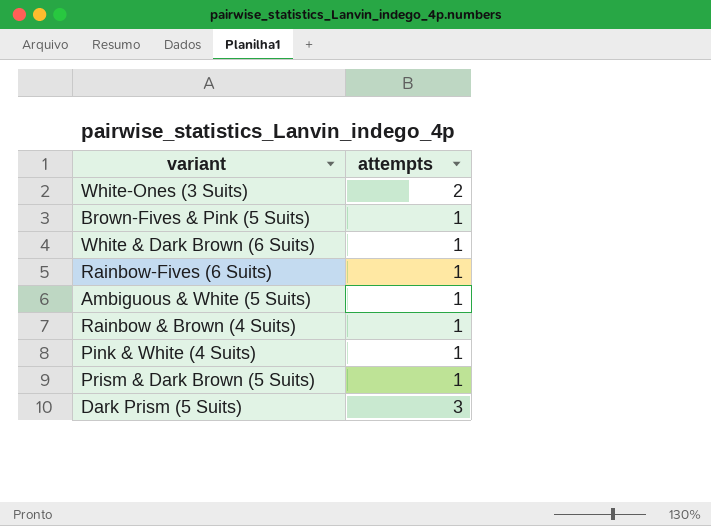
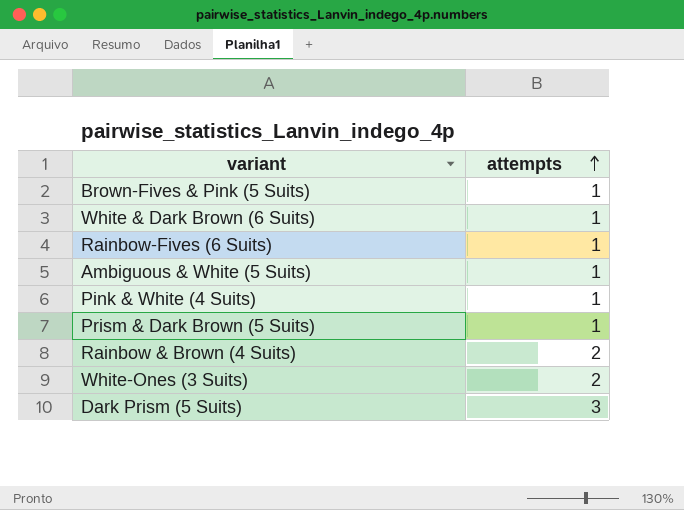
row order: none -> attempts ascending
Rainbow & Brown (4 Suits) | attempts: 1 -> 2

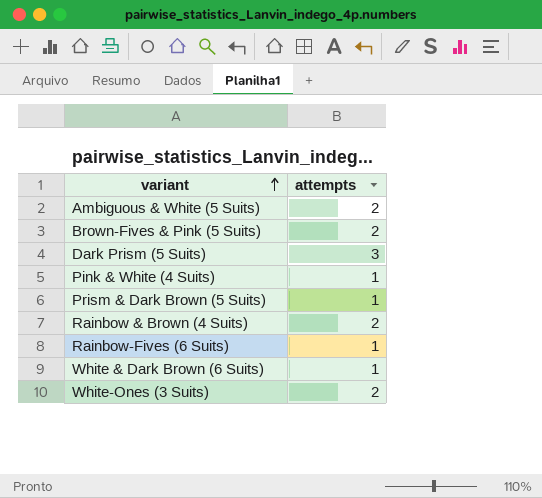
row order: attempts ascending -> variant ascending
Ambiguous & White (5 Suits) | attempts: 1 -> 2
Brown-Fives & Pink (5 Suits) | attempts: 1 -> 2

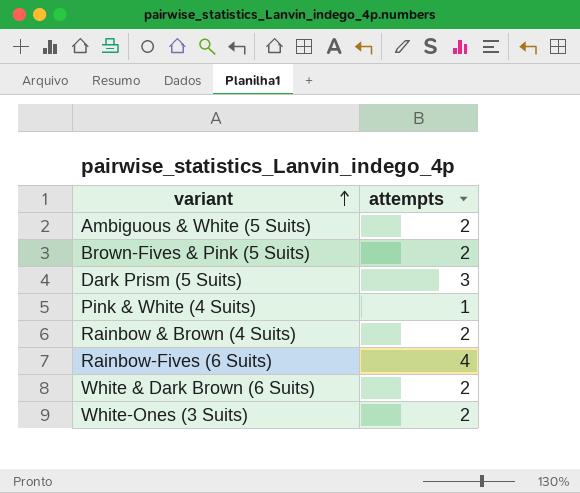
row Prism & Dark Brown (5 Suits): 1 -> none
Rainbow-Fives (6 Suits) | attempts: 1 -> 4
White & Dark Brown (6 Suits) | attempts: 1 -> 2

